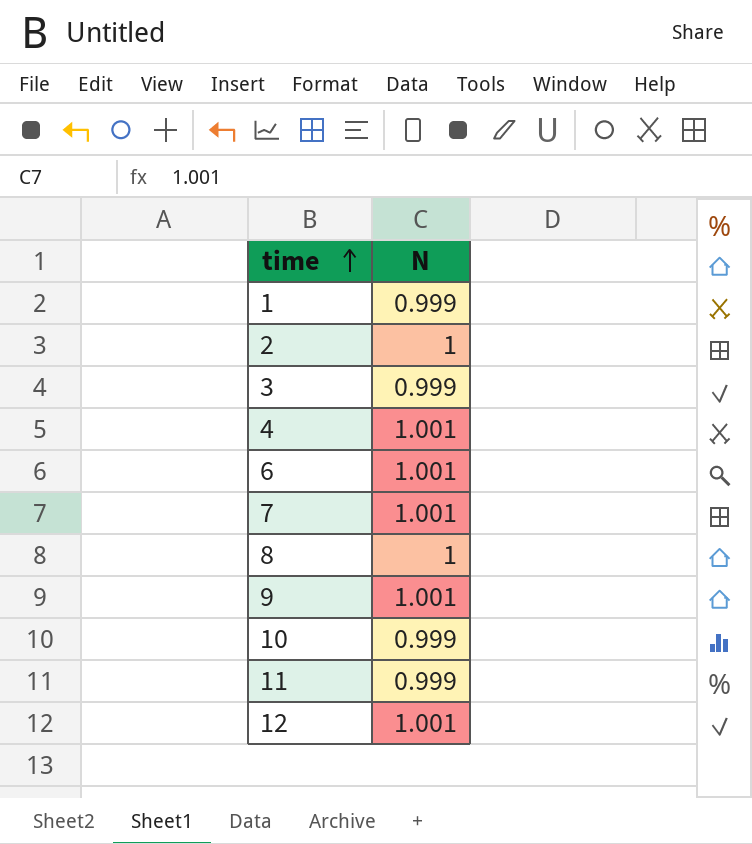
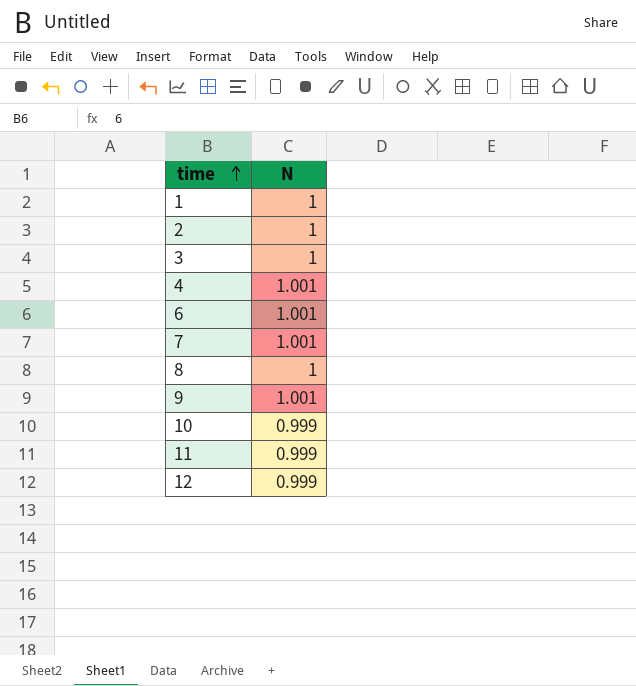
1 | N: 0.999 -> 1
3 | N: 0.999 -> 1
12 | N: 1.001 -> 0.999

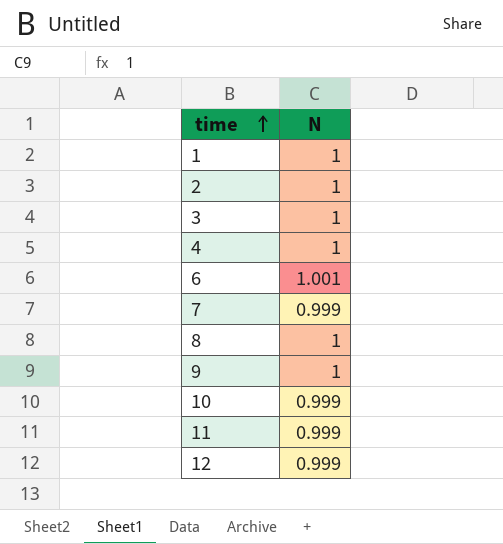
4 | N: 1.001 -> 1
7 | N: 1.001 -> 0.999
9 | N: 1.001 -> 1

